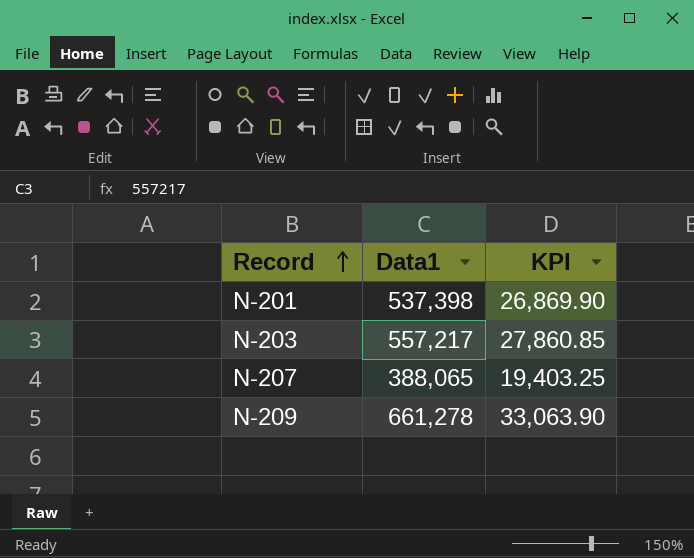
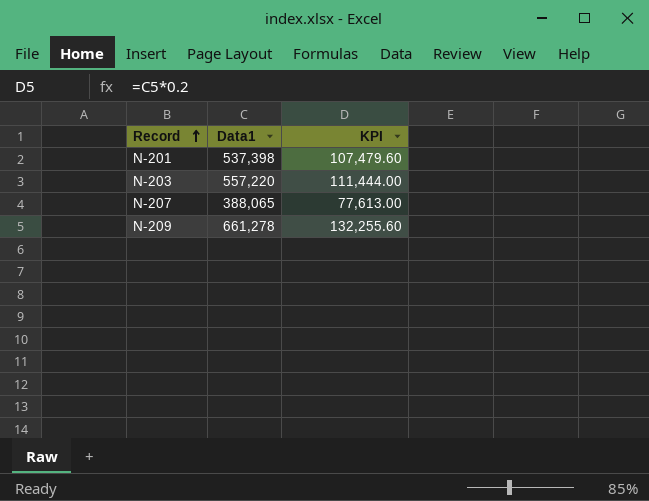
column KPI | formula: [Data1] * 0.05 -> [Data1] * 0.2
N-203 | Data1: 557,217 -> 557,220

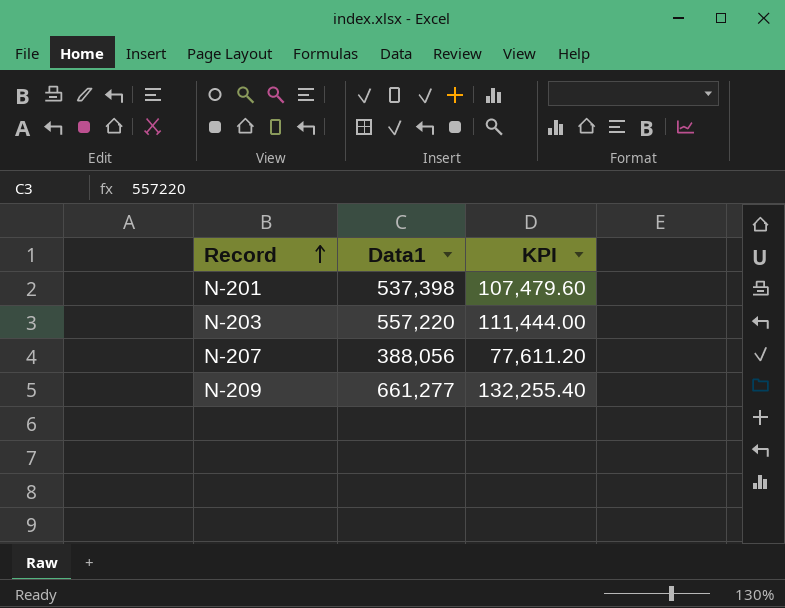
N-207 | Data1: 388,065 -> 388,056
N-207 | KPI: 77,613.00 -> 77,611.20
N-209 | Data1: 661,278 -> 661,277
N-209 | KPI: 132,255.60 -> 132,255.40

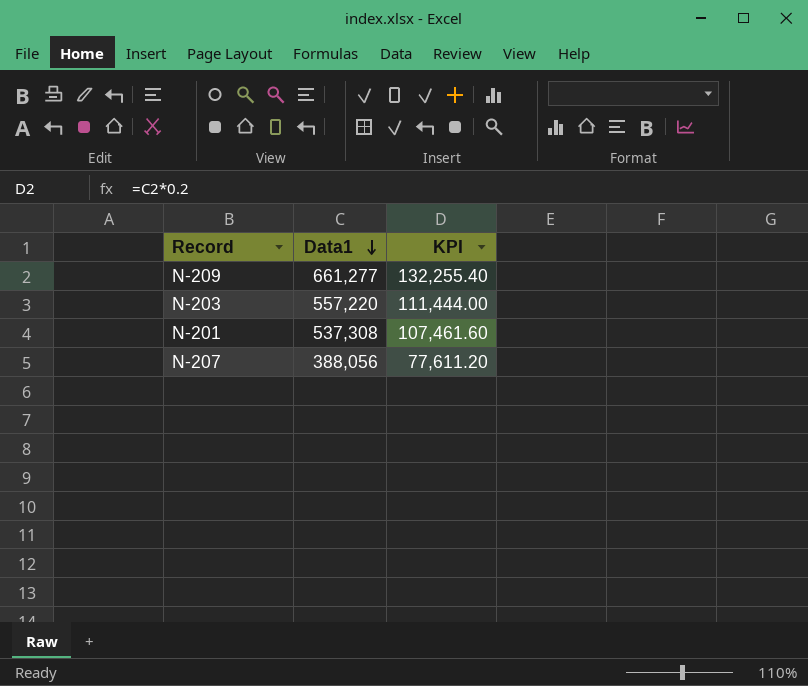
row order: Record ascending -> Data1 descending
N-201 | Data1: 537,398 -> 537,308
N-201 | KPI: 107,479.60 -> 107,461.60

